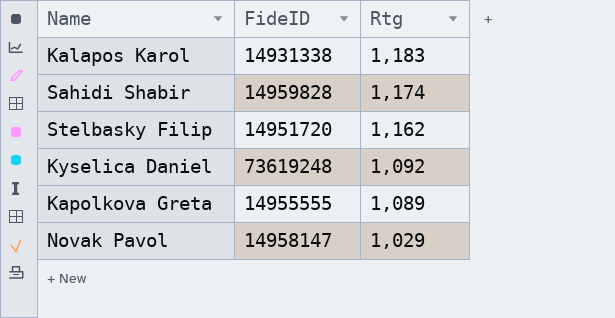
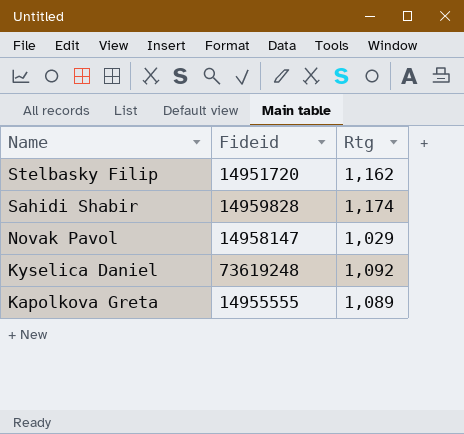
row order: Rtg descending -> Name descending
column name: FideID -> Fideid
row Kalapos Karol: 14931338 | 1,183 -> none

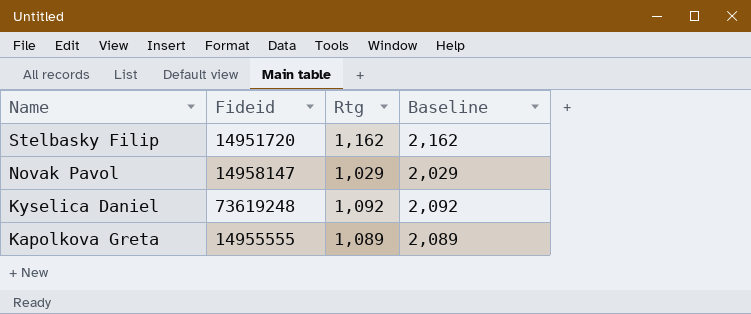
column Baseline | formula: none -> [Rtg] + 1000
row Sahidi Shabir: 14959828 | 1,174 -> none

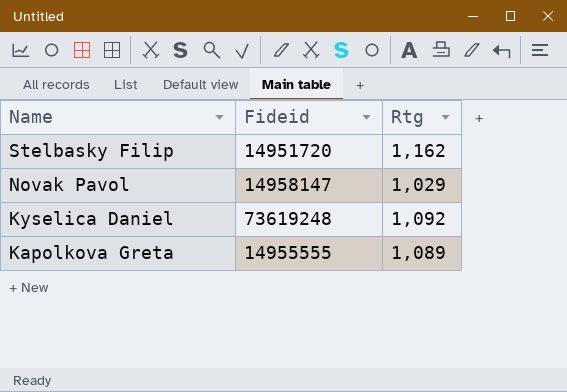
column Baseline | formula: [Rtg] + 1000 -> none

